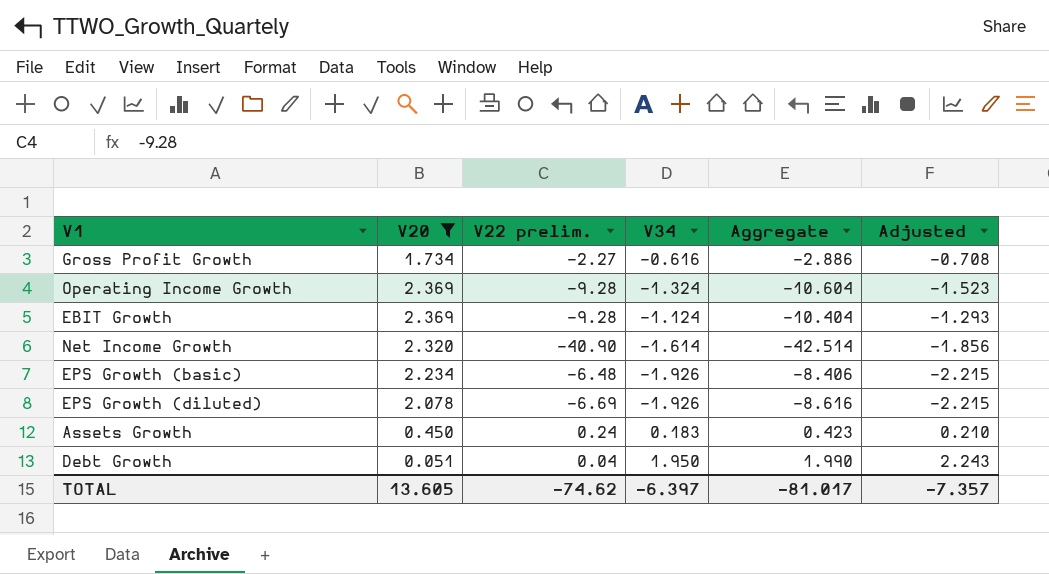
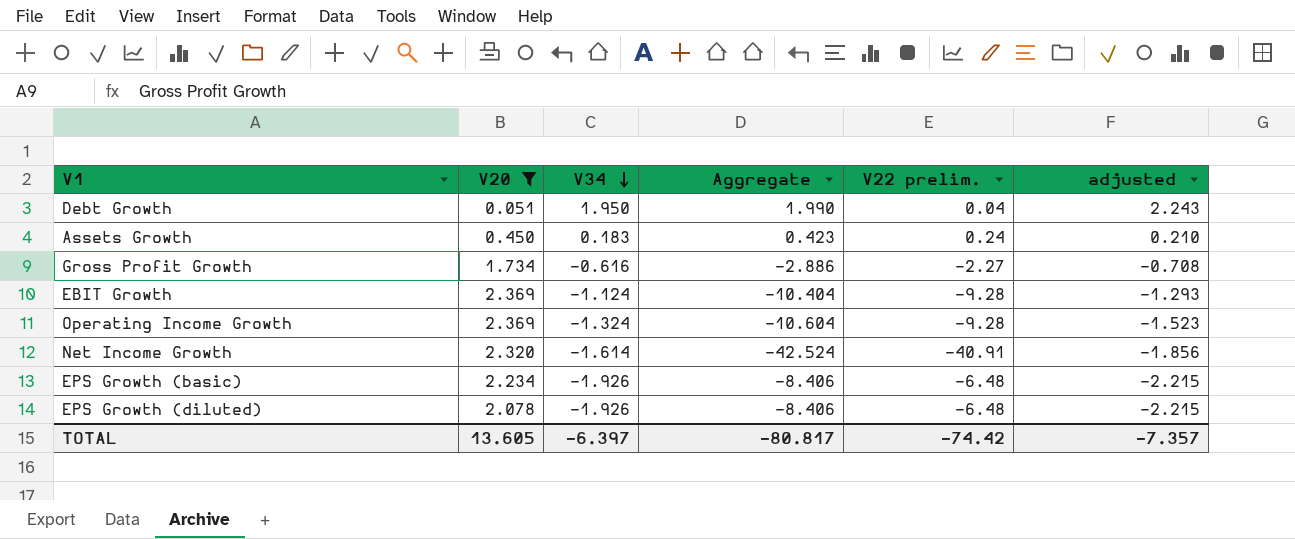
row order: none -> V34 descending
column V22 prelim. | position: 3 -> 5
column name: Adjusted -> adjusted
Net Income Growth | Aggregate: -42.514 -> -42.524
Net Income Growth | V22 prelim.: -40.90 -> -40.91
EPS Growth (diluted) | Aggregate: -8.616 -> -8.406
EPS Growth (diluted) | V22 prelim.: -6.69 -> -6.48
TOTAL | Aggregate: -81.017 -> -80.817
TOTAL | V22 prelim.: -74.62 -> -74.42

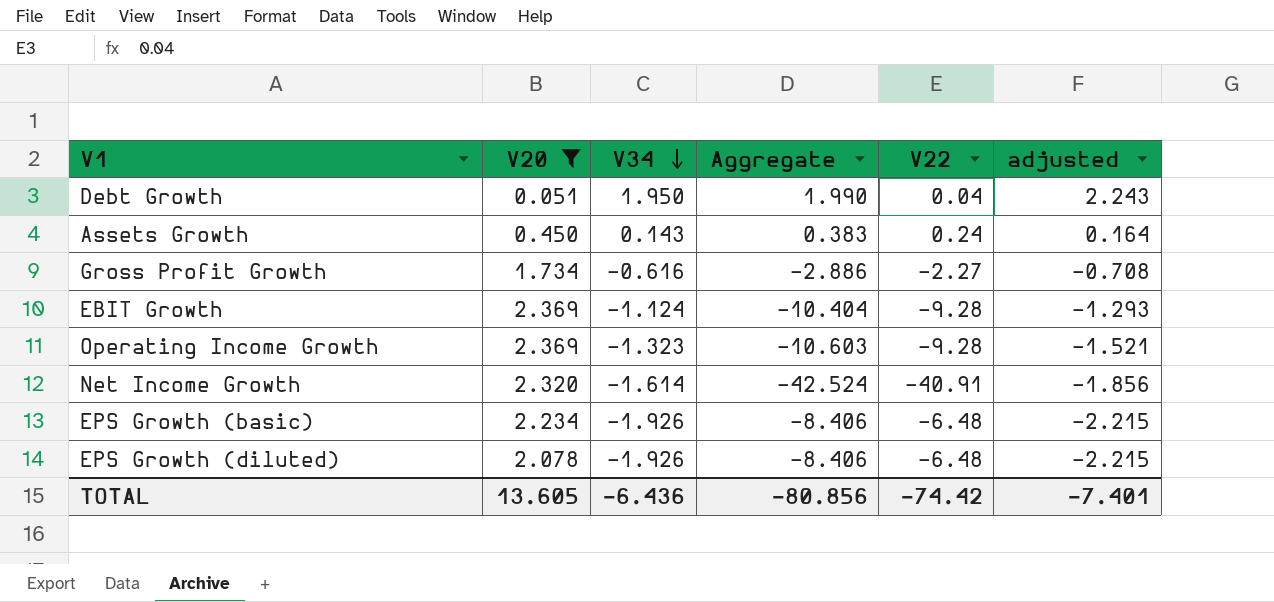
column name: V22 prelim. -> V22
Assets Growth | V34: 0.183 -> 0.143
Assets Growth | Aggregate: 0.423 -> 0.383
Assets Growth | adjusted: 0.210 -> 0.164
Operating Income Growth | V34: -1.324 -> -1.323
Operating Income Growth | Aggregate: -10.604 -> -10.603
Operating Income Growth | adjusted: -1.523 -> -1.521
TOTAL | V34: -6.397 -> -6.436
TOTAL | Aggregate: -80.817 -> -80.856
TOTAL | adjusted: -7.357 -> -7.401

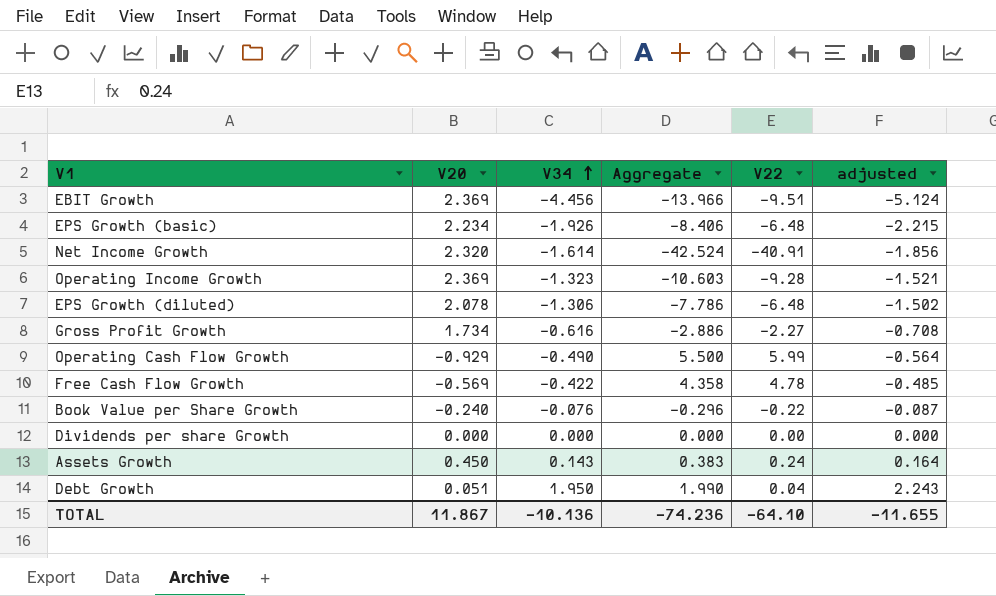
filter: V20 >= 0.051 -> none
row order: V34 descending -> V34 ascending
EBIT Growth | V34: -1.124 -> -4.456
EBIT Growth | Aggregate: -10.404 -> -13.966
EBIT Growth | V22: -9.28 -> -9.51
EBIT Growth | adjusted: -1.293 -> -5.124
EPS Growth (diluted) | V34: -1.926 -> -1.306
EPS Growth (diluted) | Aggregate: -8.406 -> -7.786
EPS Growth (diluted) | adjusted: -2.215 -> -1.502
TOTAL | V20: 13.605 -> 11.867
TOTAL | V34: -6.436 -> -10.136
TOTAL | Aggregate: -80.856 -> -74.236
TOTAL | V22: -74.42 -> -64.10
TOTAL | adjusted: -7.401 -> -11.655

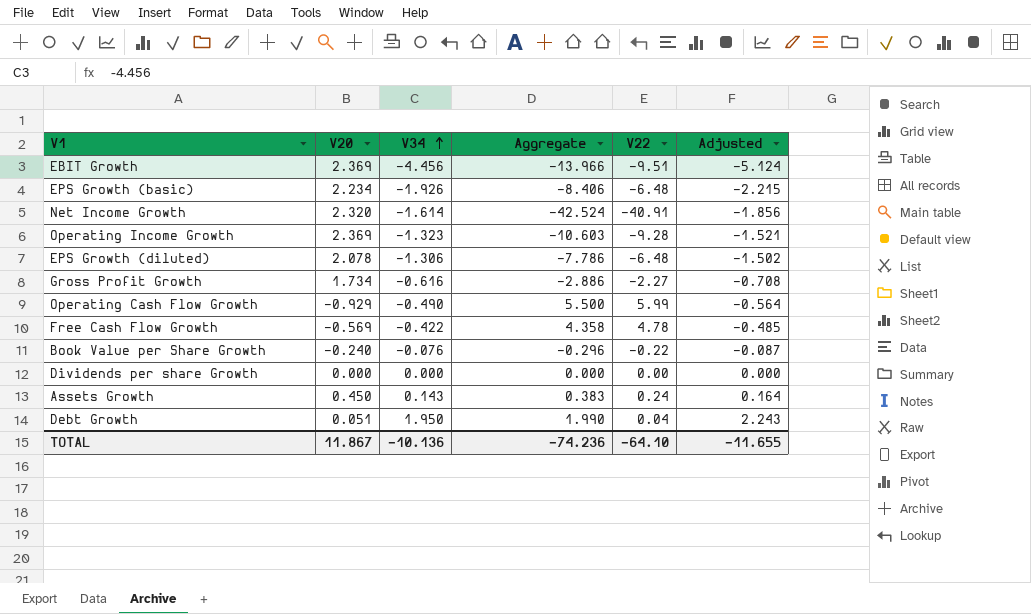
column name: adjusted -> Adjusted

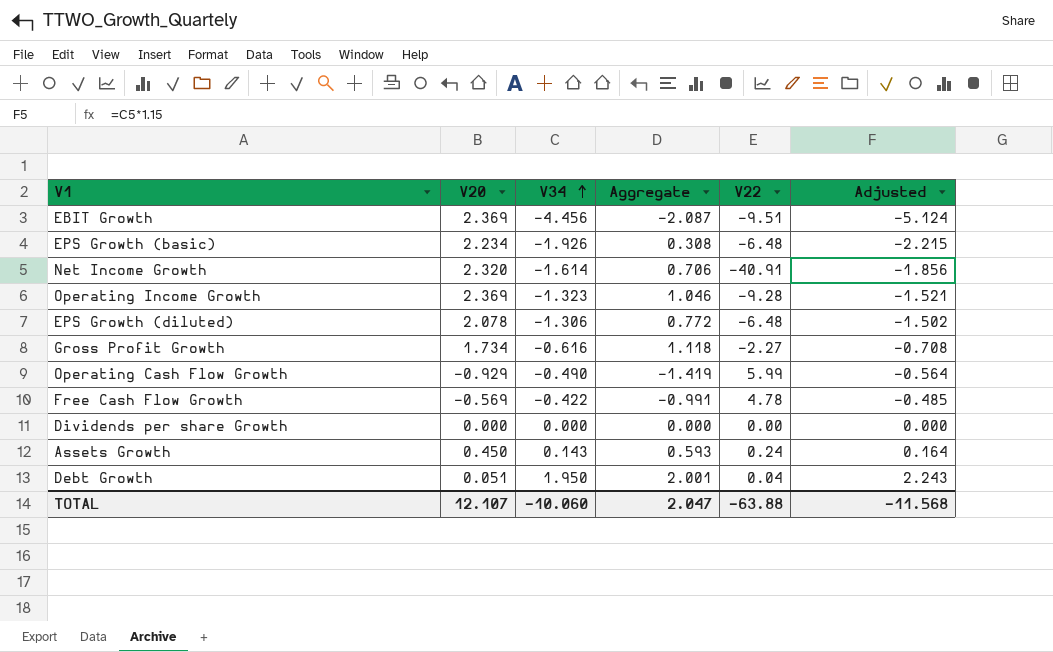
column Aggregate | formula: [V34] + [V22] -> [V20] + [V34]
row Book Value per Share Growth: -0.240 | -0.076 | -0.296 | -0.22 | -0.087 -> none
TOTAL | V20: 11.867 -> 12.107
TOTAL | V34: -10.136 -> -10.060
TOTAL | Aggregate: -74.236 -> 2.047
TOTAL | V22: -64.10 -> -63.88
TOTAL | Adjusted: -11.655 -> -11.568

